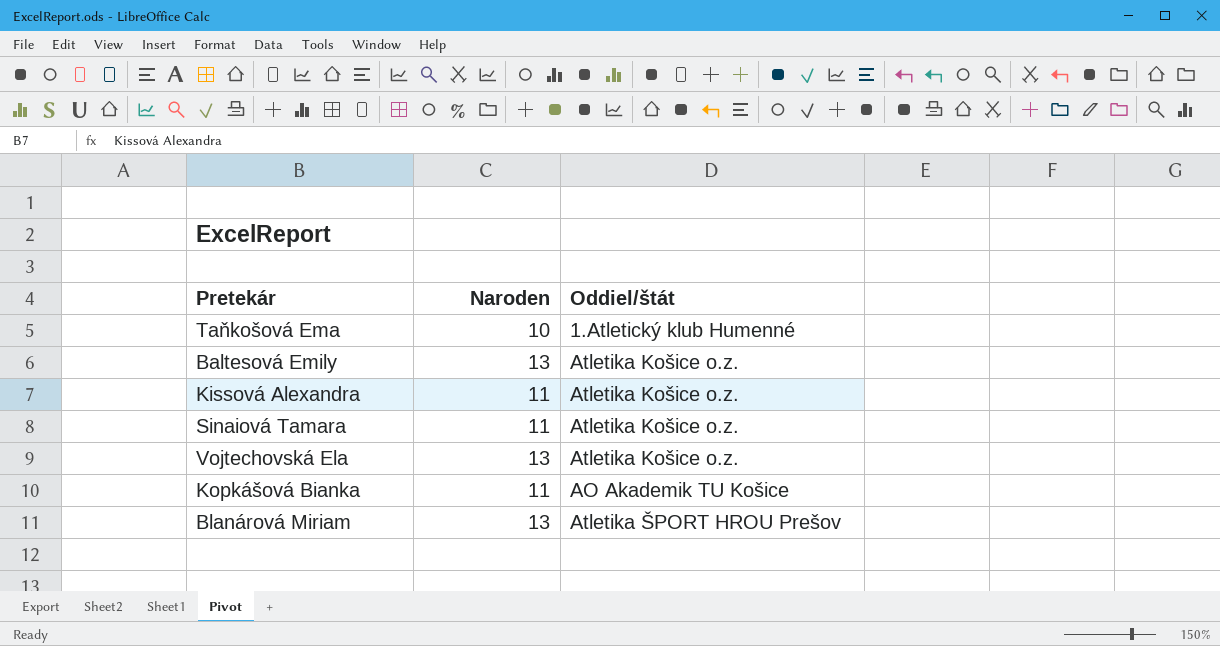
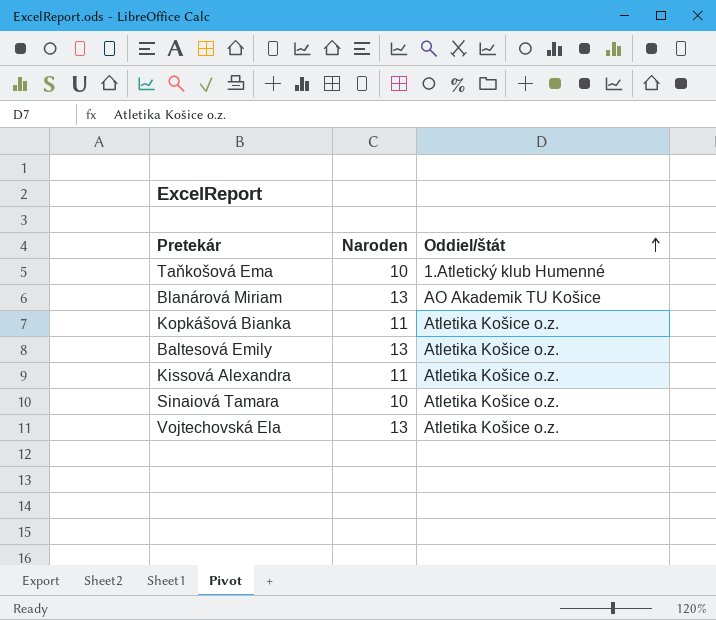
row order: none -> Oddiel/štát ascending
Blanárová Miriam | Oddiel/štát: Atletika ŠPORT HROU Prešov -> AO Akademik TU Košice
Kopkášová Bianka | Oddiel/štát: AO Akademik TU Košice -> Atletika Košice o.z.
Sinaiová Tamara | Naroden: 11 -> 10

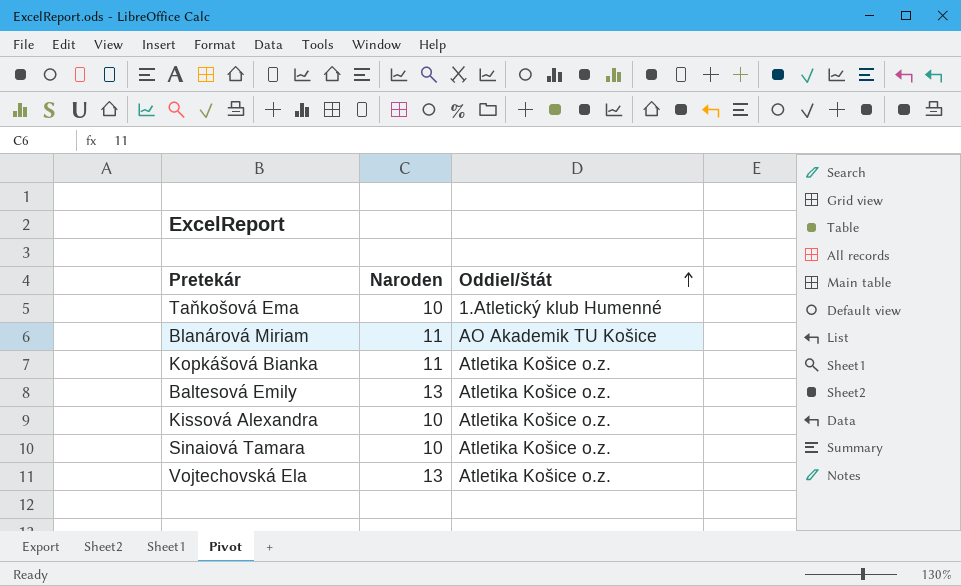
Blanárová Miriam | Naroden: 13 -> 11
Kissová Alexandra | Naroden: 11 -> 10

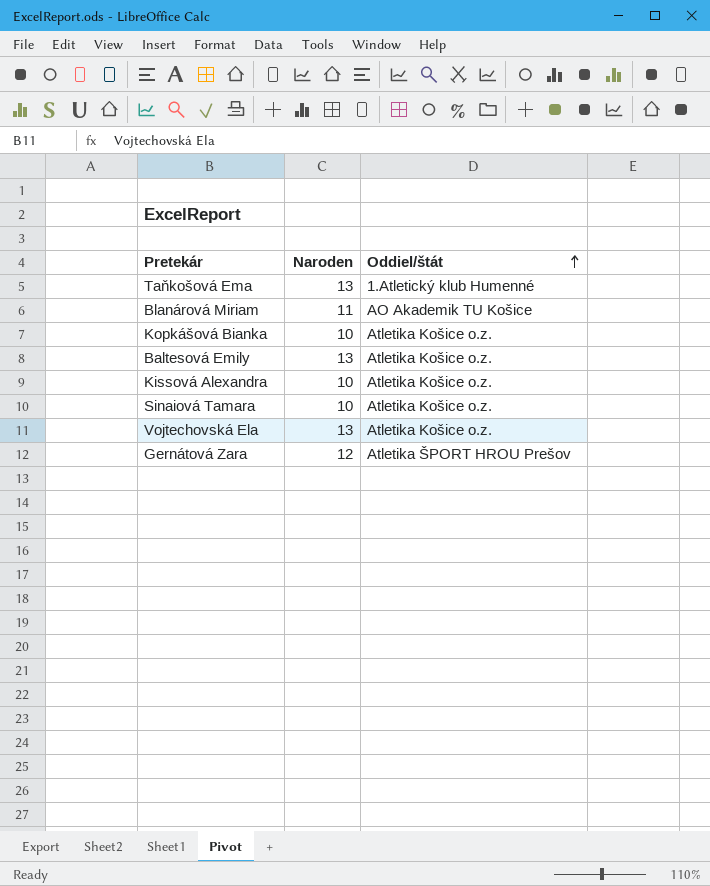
Taňkošová Ema | Naroden: 10 -> 13
Kopkášová Bianka | Naroden: 11 -> 10
row Gernátová Zara: none -> 12 | Atletika ŠPORT HROU Prešov

